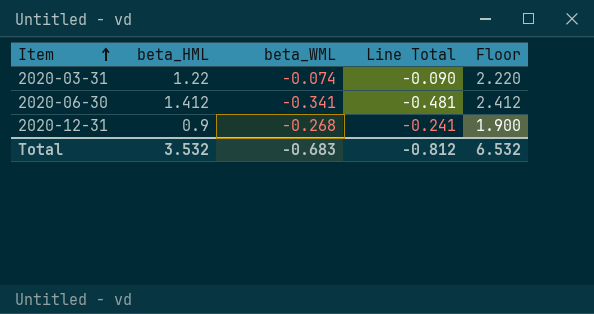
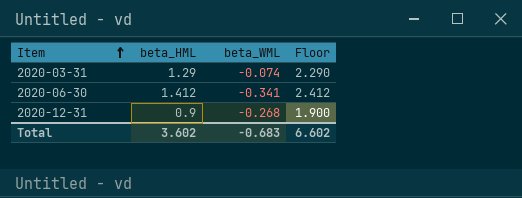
column Line Total | formula: [beta_HML] * [beta_WML] -> none
2020-03-31 | beta_HML: 1.22 -> 1.29
2020-03-31 | Floor: 2.220 -> 2.290
Total | beta_HML: 3.532 -> 3.602
Total | Floor: 6.532 -> 6.602

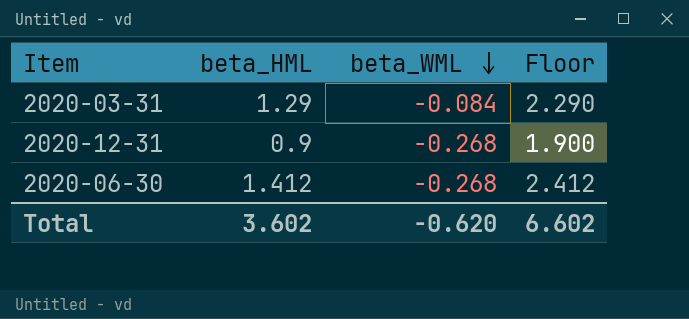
row order: Item ascending -> beta_WML descending
2020-03-31 | beta_WML: -0.074 -> -0.084
2020-06-30 | beta_WML: -0.341 -> -0.268
Total | beta_WML: -0.683 -> -0.620

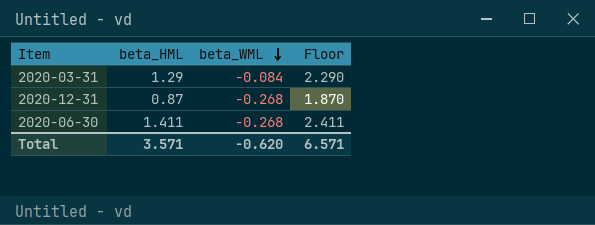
2020-12-31 | beta_HML: 0.9 -> 0.87
2020-12-31 | Floor: 1.900 -> 1.870
2020-06-30 | beta_HML: 1.412 -> 1.411
2020-06-30 | Floor: 2.412 -> 2.411
Total | beta_HML: 3.602 -> 3.571
Total | Floor: 6.602 -> 6.571

